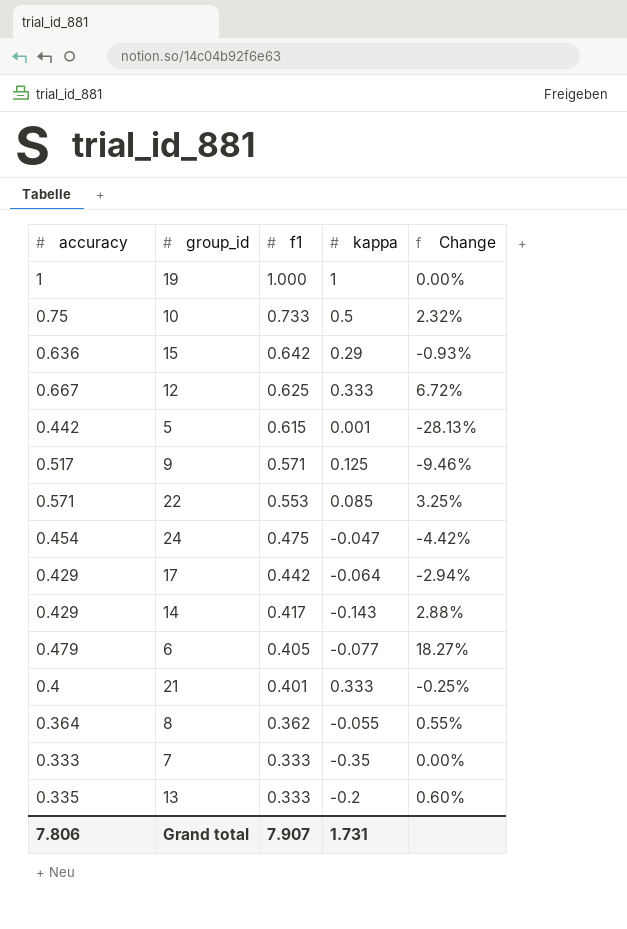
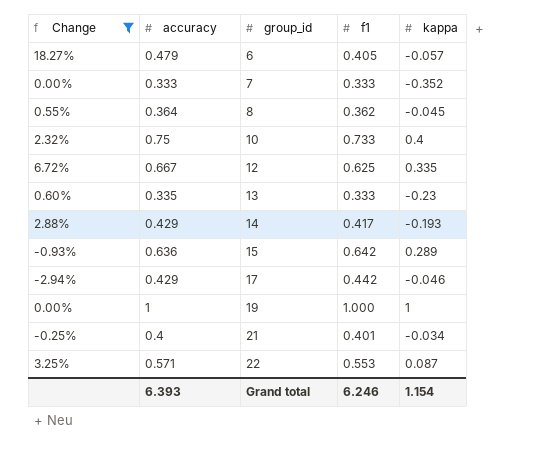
filter: none -> Change >= -2.94%
row order: f1 descending -> group_id ascending
column Change | position: 5 -> 1
6 | kappa: -0.077 -> -0.057
7 | kappa: -0.35 -> -0.352
8 | kappa: -0.055 -> -0.045
10 | kappa: 0.5 -> 0.4
12 | kappa: 0.333 -> 0.335
13 | kappa: -0.2 -> -0.23
14 | kappa: -0.143 -> -0.193
15 | kappa: 0.29 -> 0.289
17 | kappa: -0.064 -> -0.046
21 | kappa: 0.333 -> -0.034
22 | kappa: 0.085 -> 0.087
Grand total | accuracy: 7.806 -> 6.393
Grand total | f1: 7.907 -> 6.246
Grand total | kappa: 1.731 -> 1.154

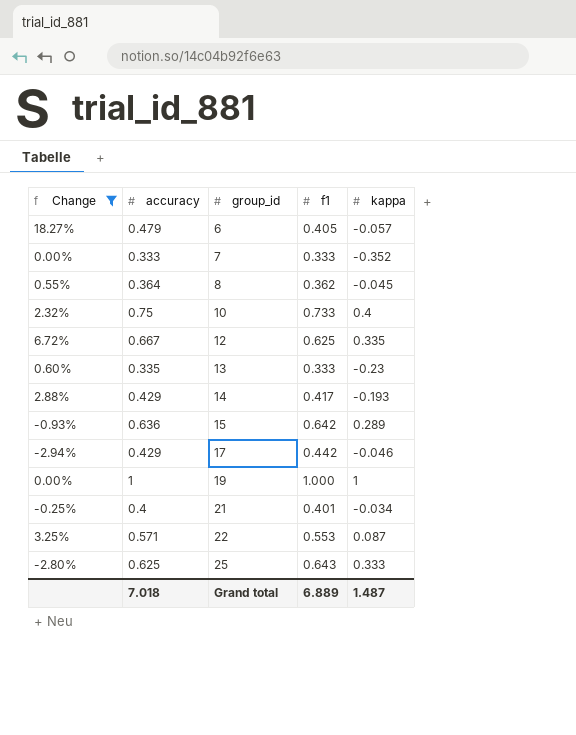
row 25: none -> -2.80% | 0.625 | 0.643 | 0.333
Grand total | accuracy: 6.393 -> 7.018
Grand total | f1: 6.246 -> 6.889
Grand total | kappa: 1.154 -> 1.487

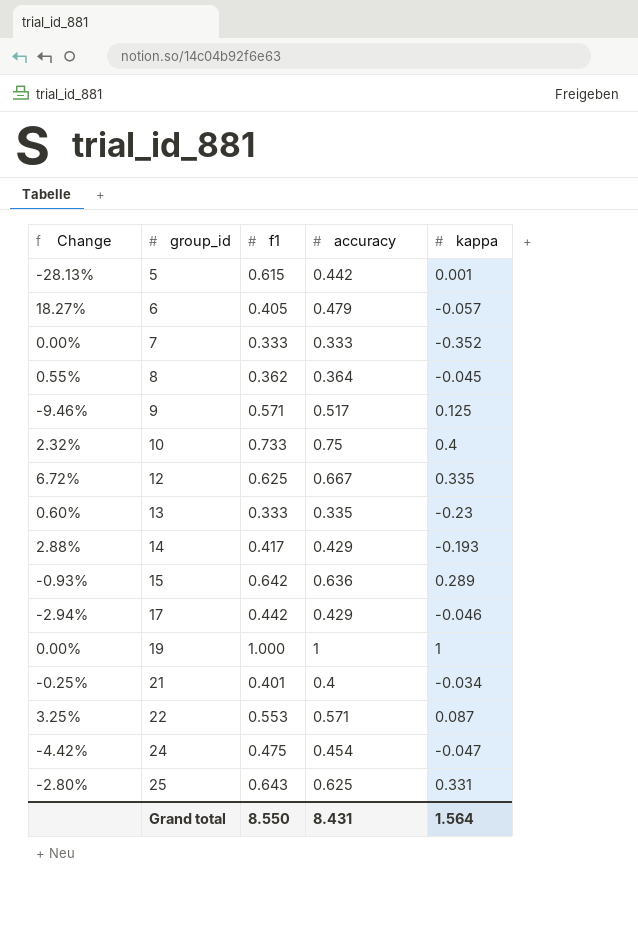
filter: Change >= -2.94% -> none
column accuracy | position: 2 -> 4
25 | kappa: 0.333 -> 0.331
Grand total | f1: 6.889 -> 8.550
Grand total | accuracy: 7.018 -> 8.431
Grand total | kappa: 1.487 -> 1.564

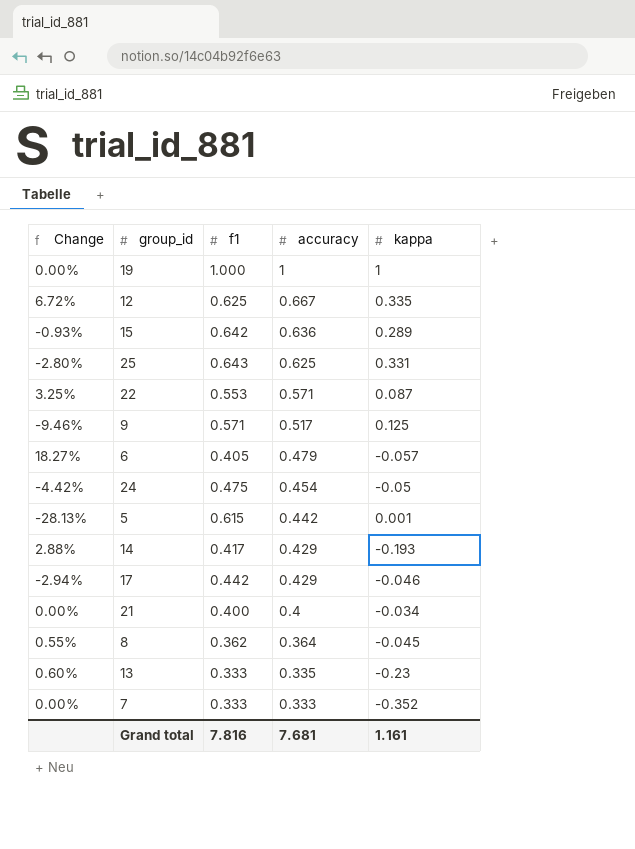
row order: group_id ascending -> accuracy descending
row 10: 2.32% | 0.733 | 0.75 | 0.4 -> none
24 | kappa: -0.047 -> -0.05
21 | Change: -0.25% -> 0.00%
21 | f1: 0.401 -> 0.400
Grand total | f1: 8.550 -> 7.816
Grand total | accuracy: 8.431 -> 7.681
Grand total | kappa: 1.564 -> 1.161

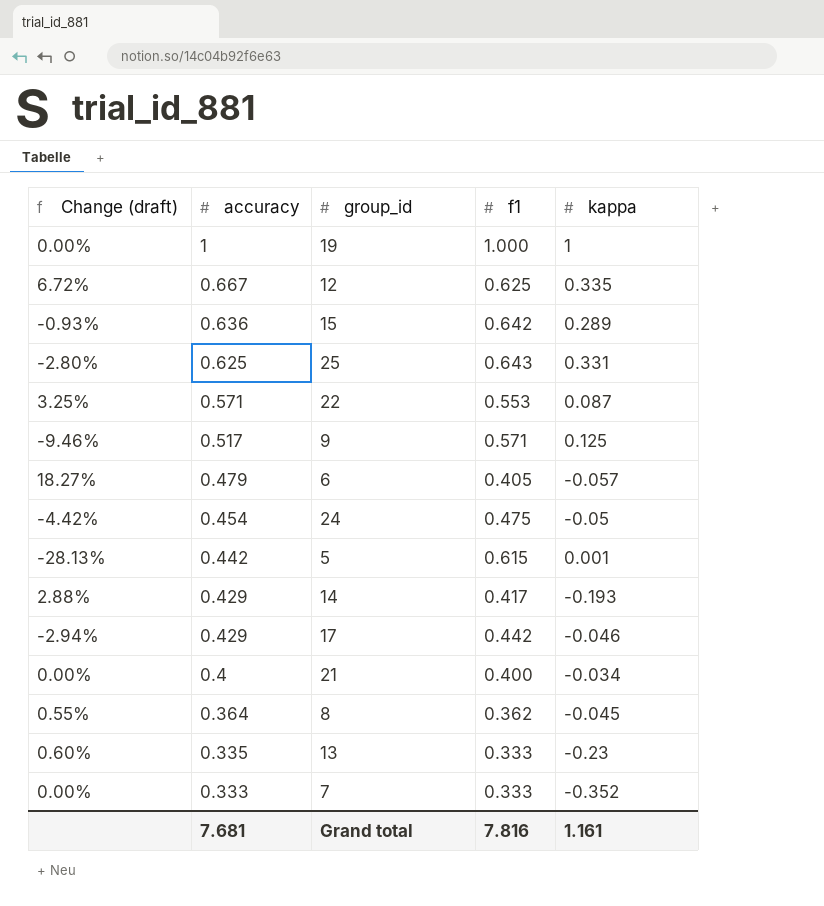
column name: Change -> Change (draft)
column accuracy | position: 4 -> 2

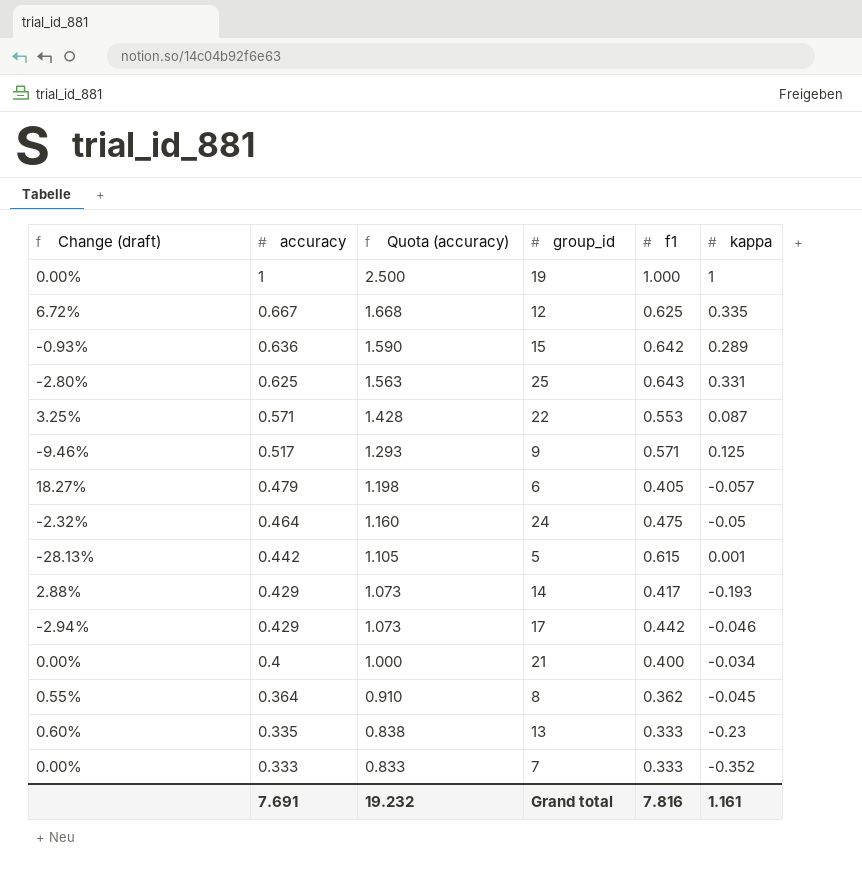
column Quota (accuracy) | formula: none -> [accuracy] * 2.5
24 | Change (draft): -4.42% -> -2.32%
24 | accuracy: 0.454 -> 0.464
Grand total | accuracy: 7.681 -> 7.691

